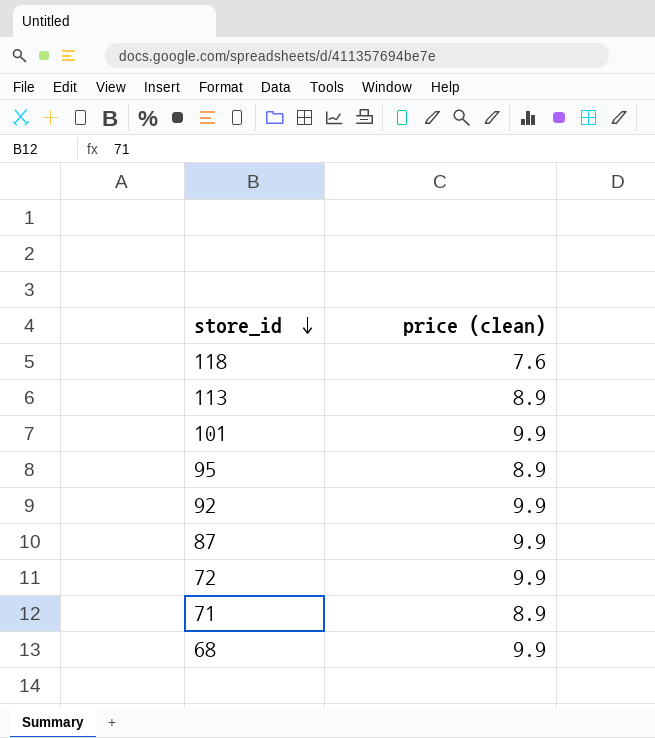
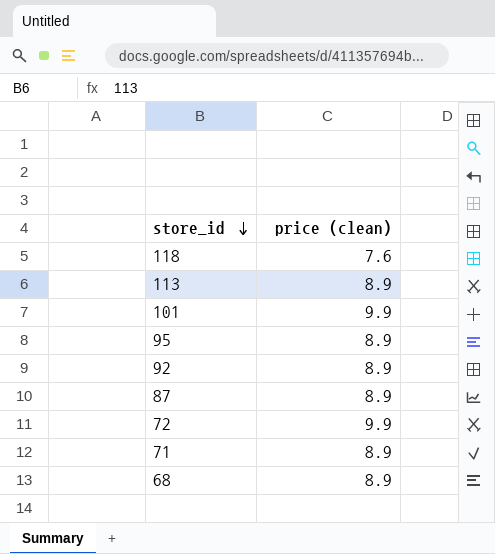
92 | price (clean): 9.9 -> 8.9
87 | price (clean): 9.9 -> 8.9
68 | price (clean): 9.9 -> 8.9

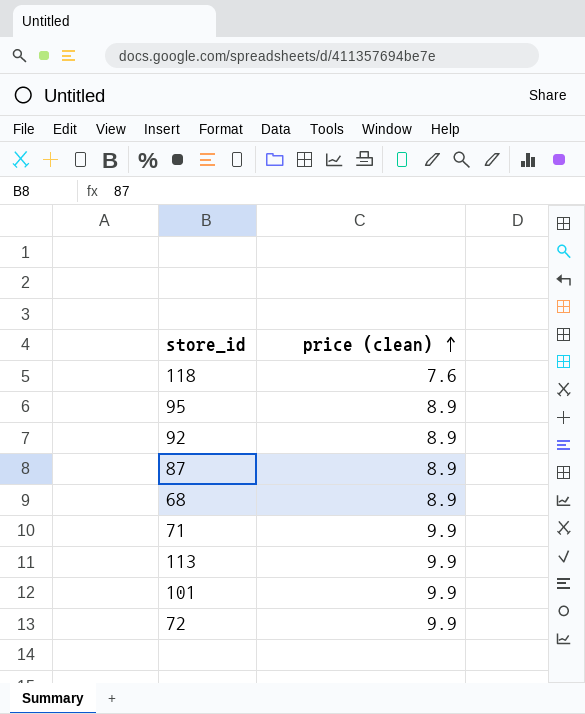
row order: store_id descending -> price (clean) ascending
71 | price (clean): 8.9 -> 9.9
113 | price (clean): 8.9 -> 9.9

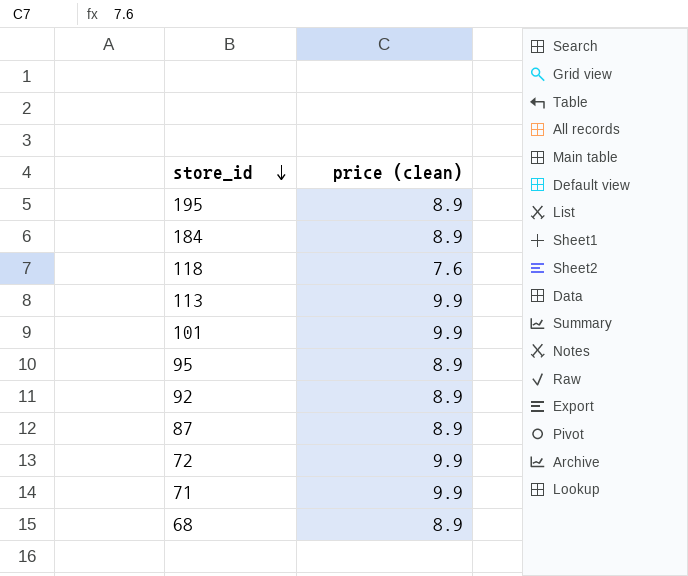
row order: price (clean) ascending -> store_id descending
row 195: none -> 8.9
row 184: none -> 8.9

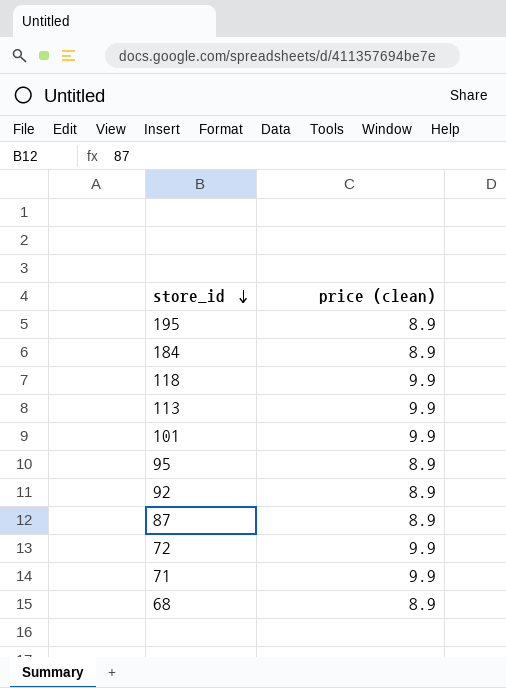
118 | price (clean): 7.6 -> 9.9

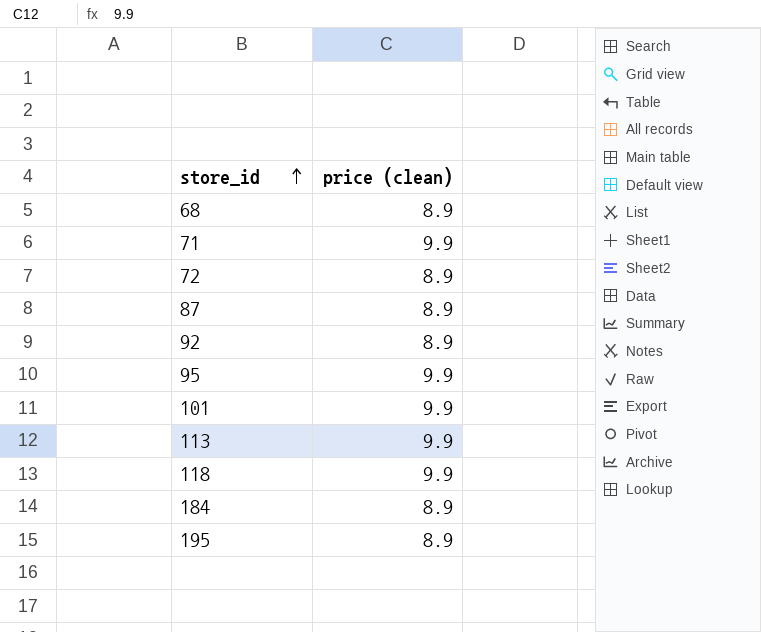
row order: store_id descending -> store_id ascending
72 | price (clean): 9.9 -> 8.9
95 | price (clean): 8.9 -> 9.9

